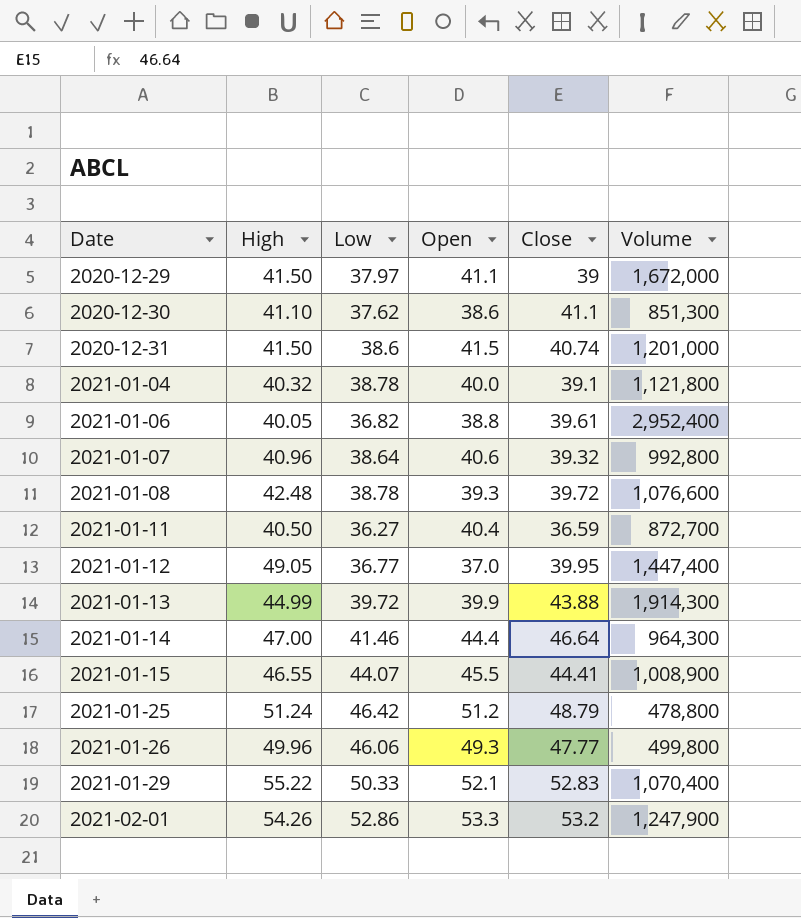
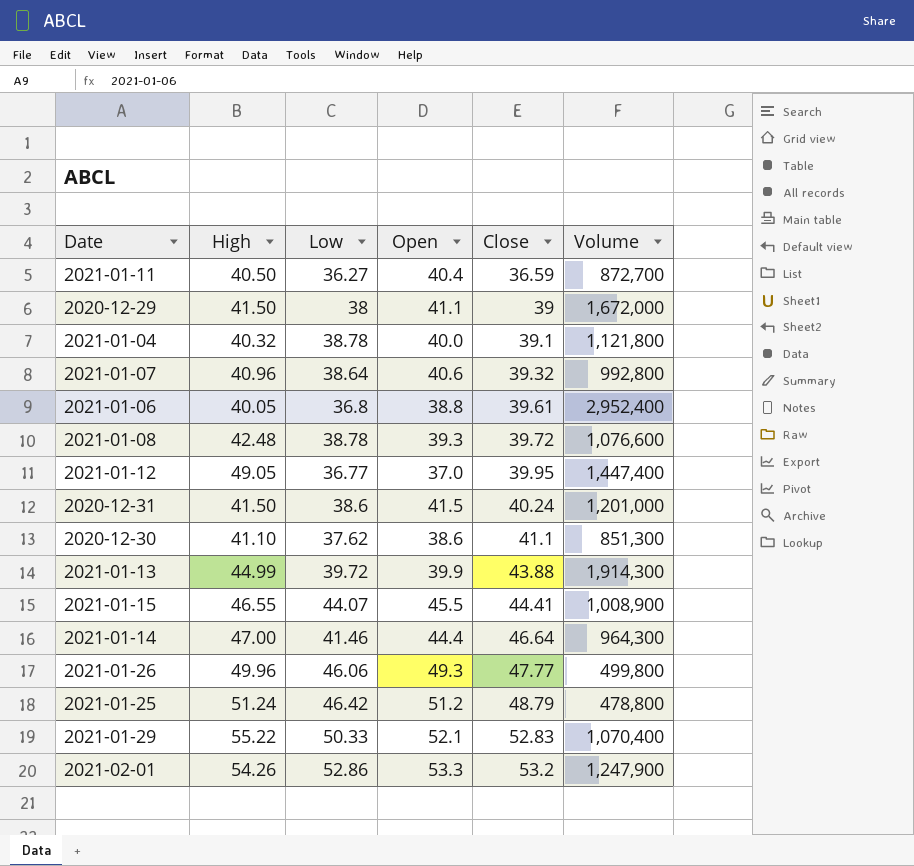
row order: Date ascending -> Close ascending
2020-12-29 | Low: 37.97 -> 38
2021-01-06 | Low: 36.82 -> 36.8
2020-12-31 | Close: 40.74 -> 40.24

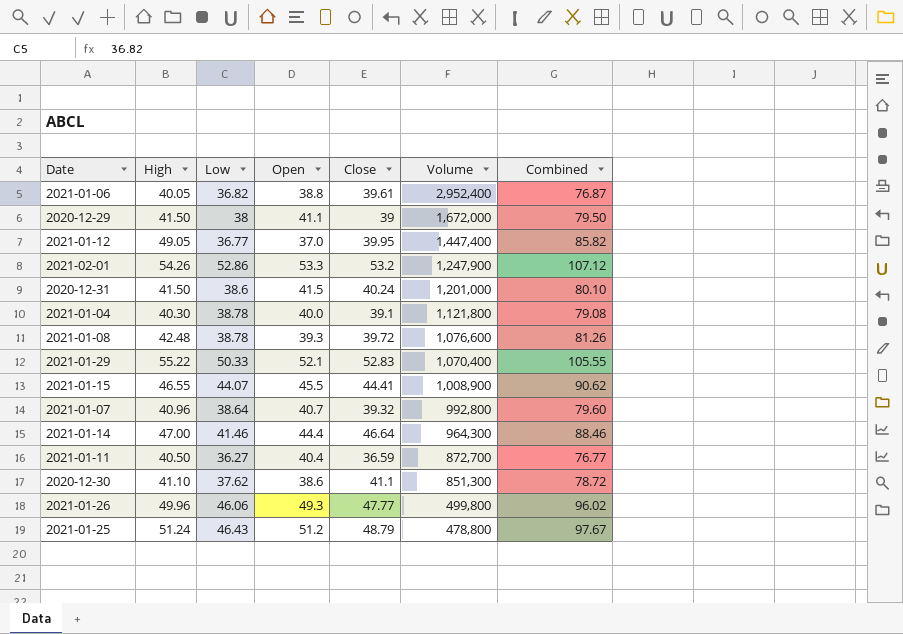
row order: Close ascending -> Volume descending
column Combined | formula: none -> [High] + [Low]
row 2021-01-13: 44.99 | 39.72 | 39.9 | 43.88 | 1,914,300 -> none
2021-01-06 | Low: 36.8 -> 36.82
2021-01-04 | High: 40.32 -> 40.30
2021-01-07 | Open: 40.6 -> 40.7
2021-01-25 | Low: 46.42 -> 46.43

